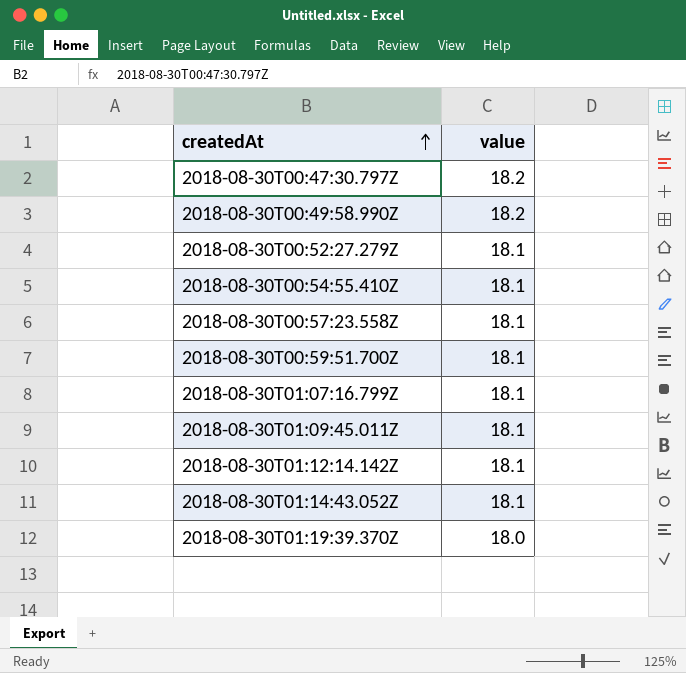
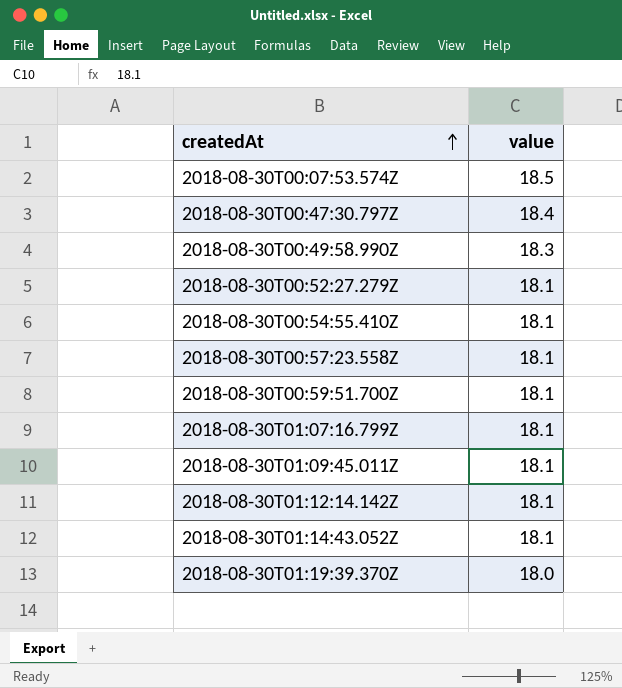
row 2018-08-30T00:07:53.574Z: none -> 18.5
2018-08-30T00:47:30.797Z | value: 18.2 -> 18.4
2018-08-30T00:49:58.990Z | value: 18.2 -> 18.3

